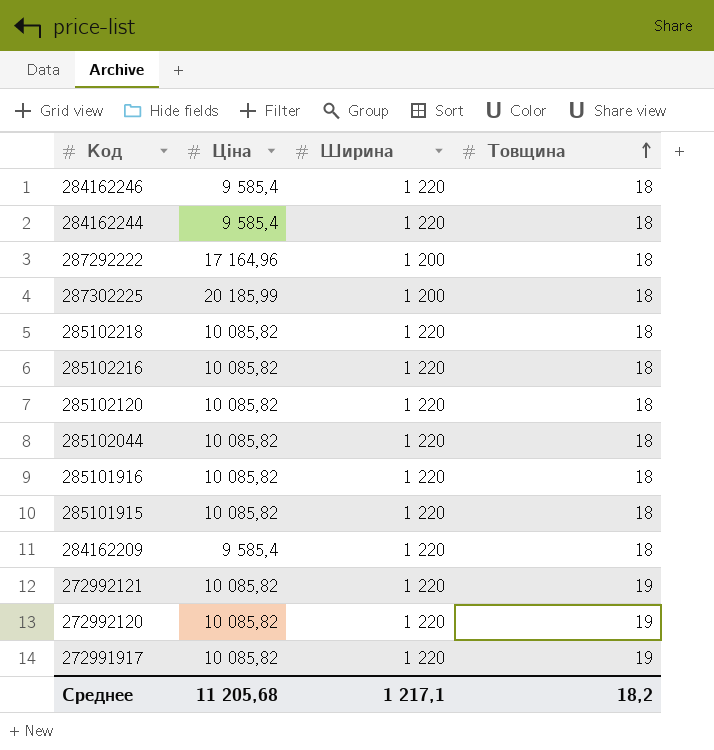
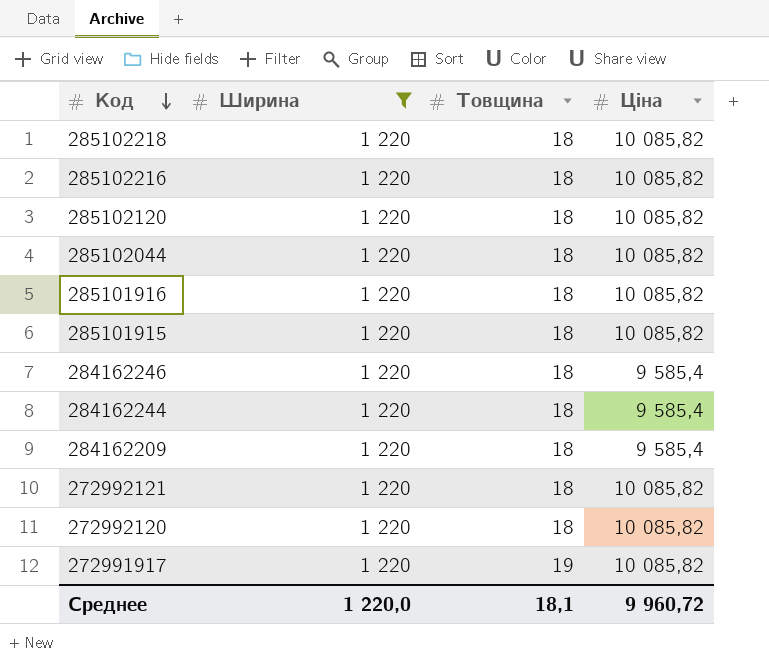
filter: none -> Ширина = 1 220
row order: Товщина ascending -> Код descending
column Ціна | position: 2 -> 4
272992121 | Товщина: 19 -> 18
272992120 | Товщина: 19 -> 18
Среднее | Ширина: 1 217,1 -> 1 220,0
Среднее | Товщина: 18,2 -> 18,1
Среднее | Ціна: 11 205,68 -> 9 960,72

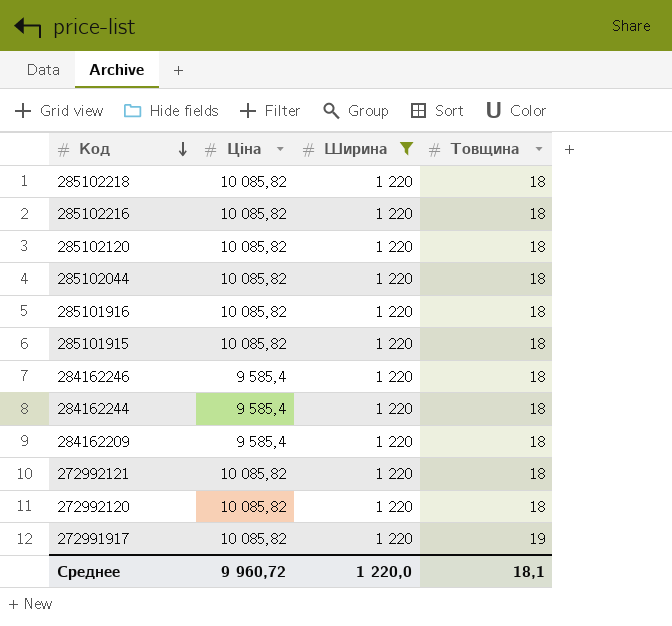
column Ціна | position: 4 -> 2

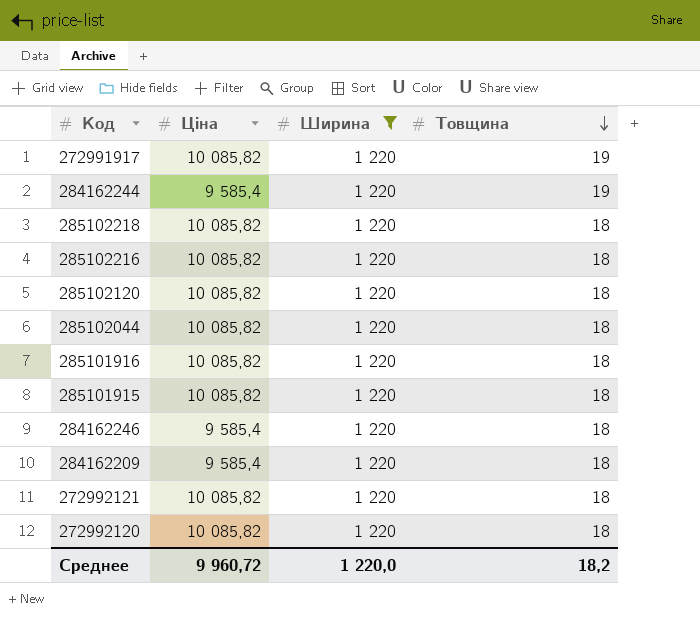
row order: Код descending -> Товщина descending
284162244 | Товщина: 18 -> 19
Среднее | Товщина: 18,1 -> 18,2

